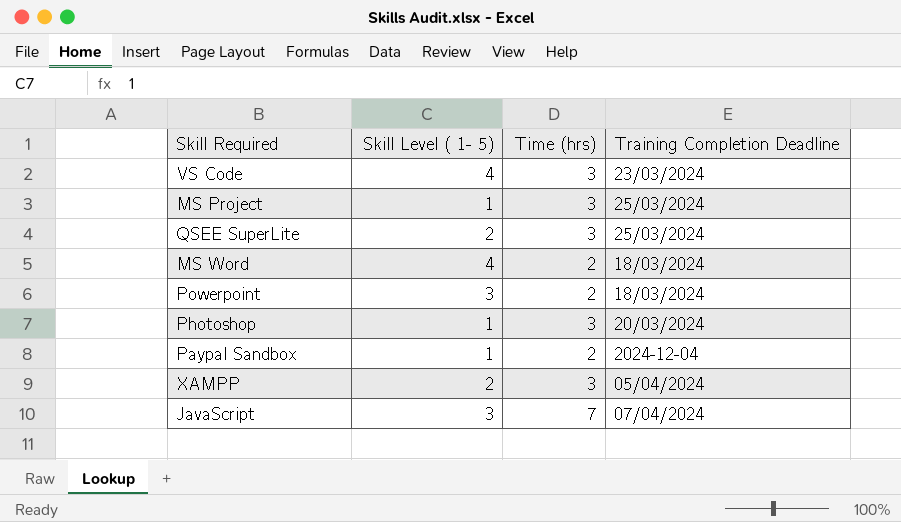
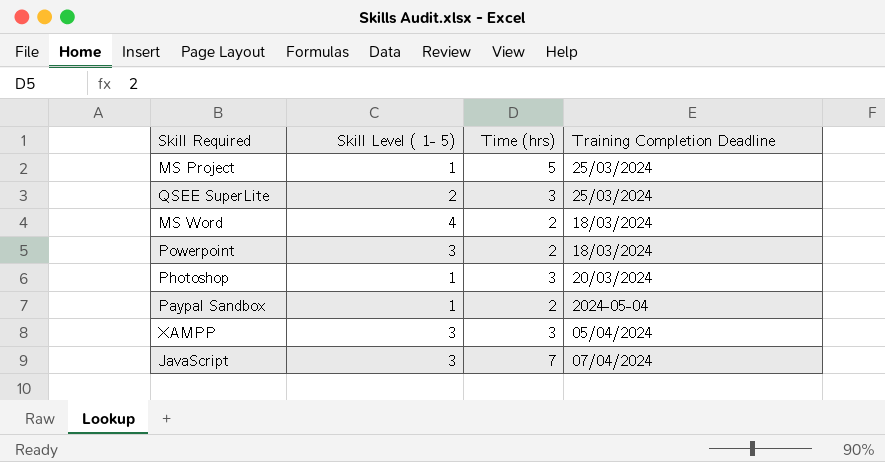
row VS Code: 4 | 3 | 23/03/2024 -> none
MS Project | Time (hrs): 3 -> 5
Paypal Sandbox | Training Completion Deadline: 2024-12-04 -> 2024-05-04
XAMPP | Skill Level ( 1- 5): 2 -> 3

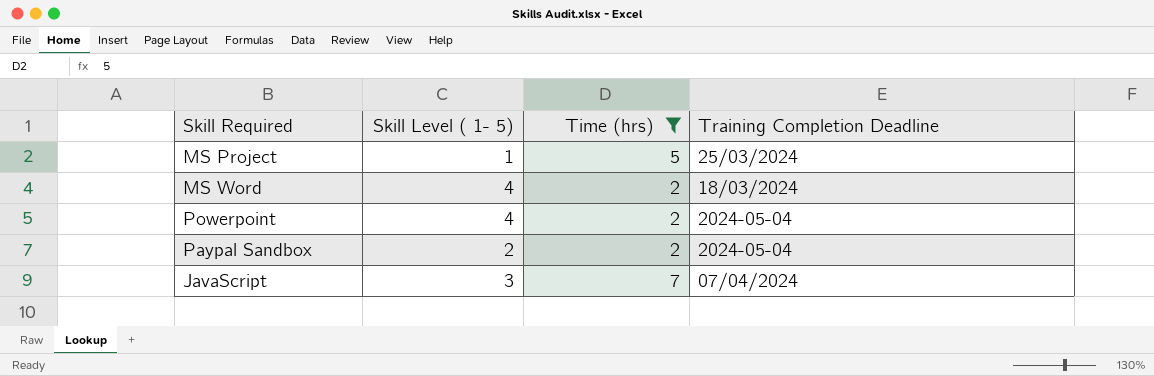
filter: none -> Time (hrs) != 3
Powerpoint | Skill Level ( 1- 5): 3 -> 4
Powerpoint | Training Completion Deadline: 18/03/2024 -> 2024-05-04
Paypal Sandbox | Skill Level ( 1- 5): 1 -> 2

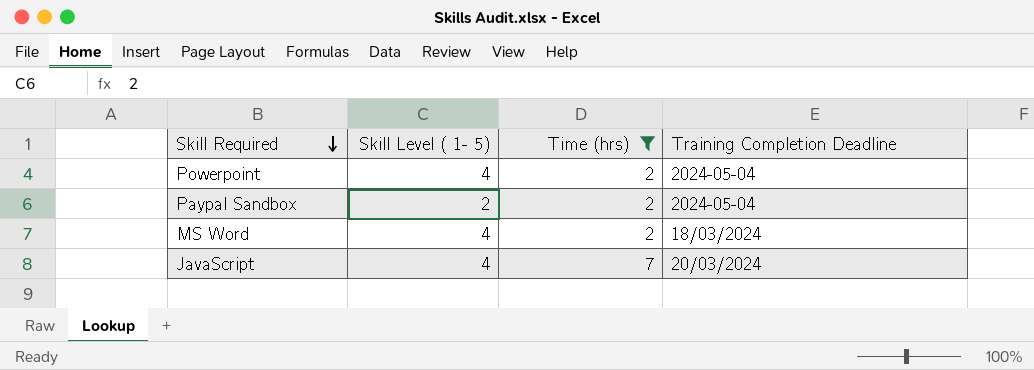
row order: none -> Skill Required descending
row MS Project: 1 | 5 | 25/03/2024 -> none
JavaScript | Skill Level ( 1- 5): 3 -> 4
JavaScript | Training Completion Deadline: 07/04/2024 -> 20/03/2024

